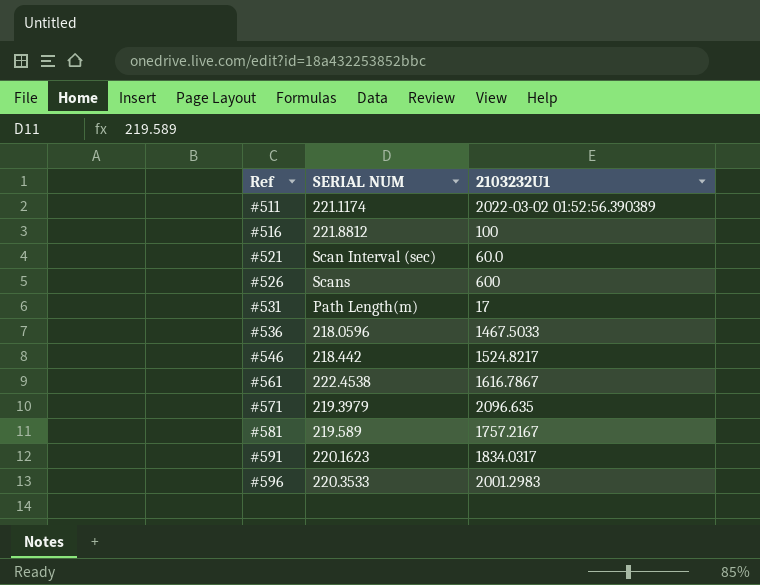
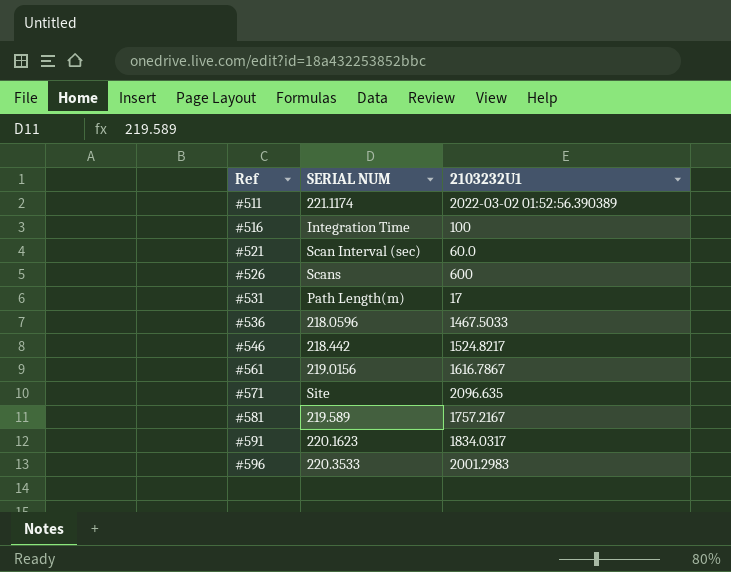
#516 | SERIAL NUM: 221.8812 -> Integration Time
#561 | SERIAL NUM: 222.4538 -> 219.0156
#571 | SERIAL NUM: 219.3979 -> Site

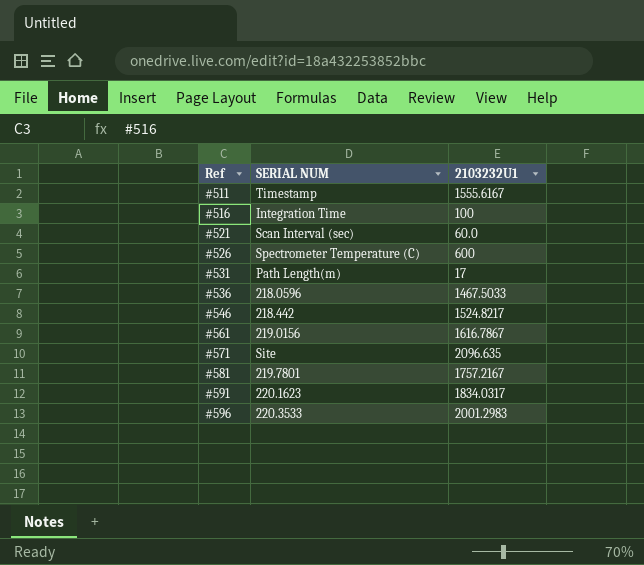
#511 | SERIAL NUM: 221.1174 -> Timestamp
#511 | 2103232U1: 2022-03-02 01:52:56.390389 -> 1555.6167
#526 | SERIAL NUM: Scans -> Spectrometer Temperature (C)
#581 | SERIAL NUM: 219.589 -> 219.7801

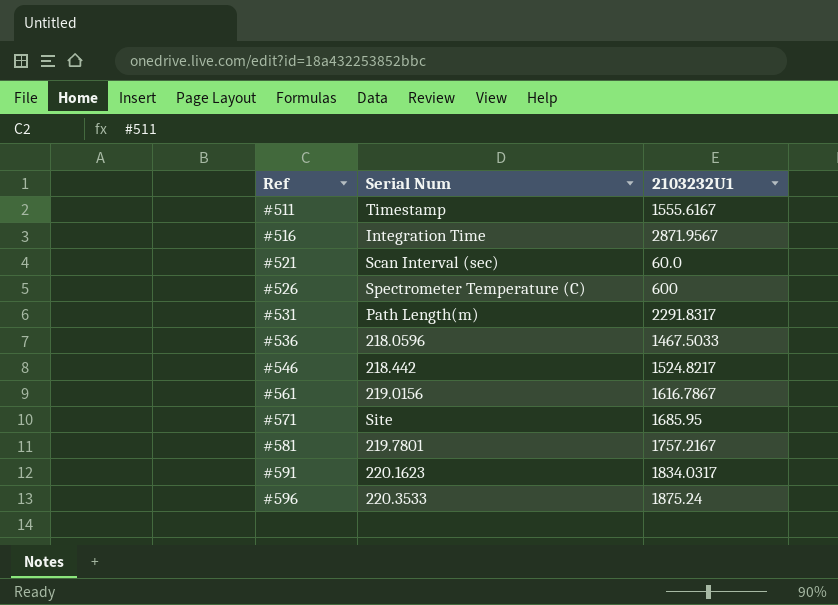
column name: SERIAL NUM -> Serial Num
#516 | 2103232U1: 100 -> 2871.9567
#531 | 2103232U1: 17 -> 2291.8317
#571 | 2103232U1: 2096.635 -> 1685.95
#596 | 2103232U1: 2001.2983 -> 1875.24

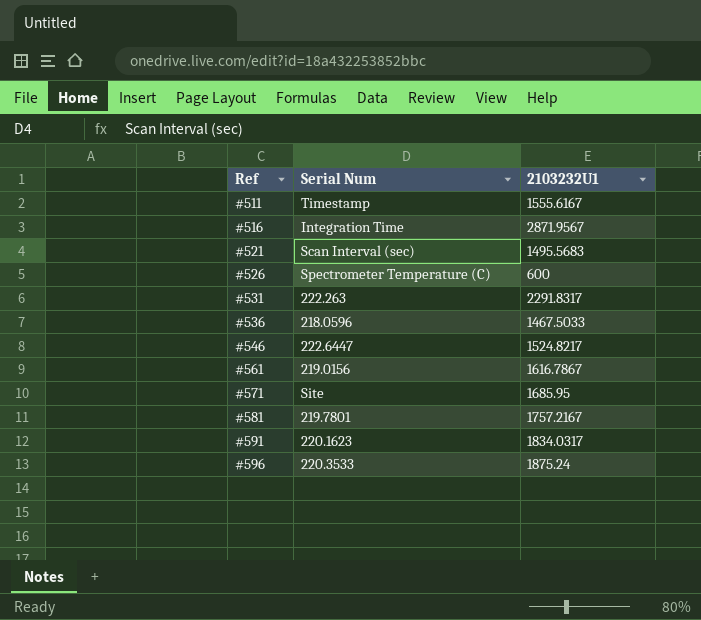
#521 | 2103232U1: 60.0 -> 1495.5683
#531 | Serial Num: Path Length(m) -> 222.263
#546 | Serial Num: 218.442 -> 222.6447

